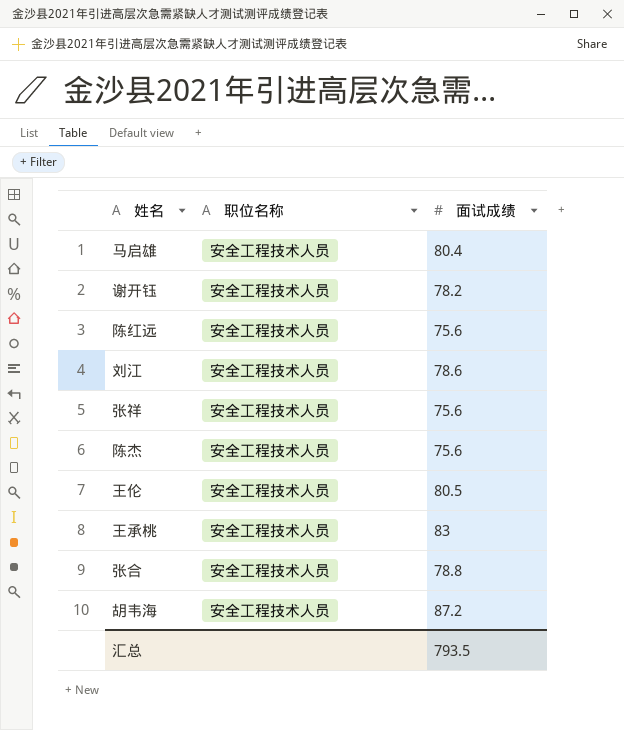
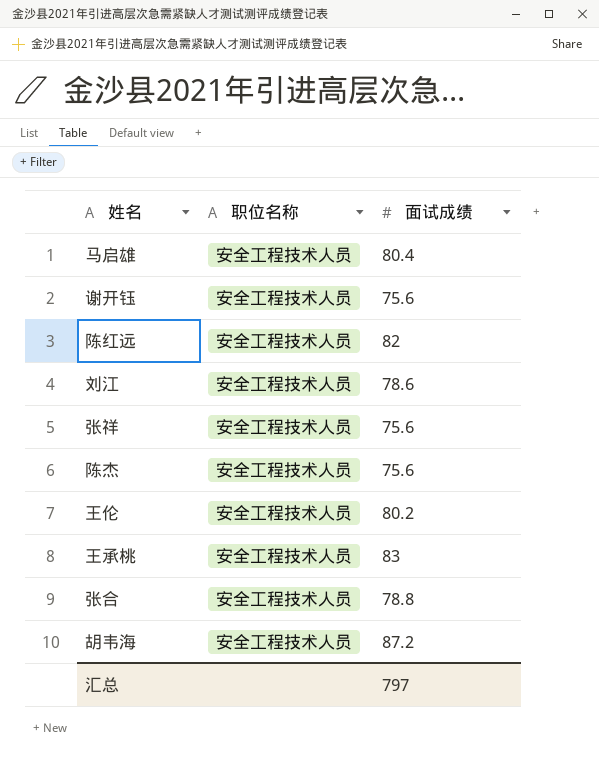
谢开钰 | 面试成绩: 78.2 -> 75.6
陈红远 | 面试成绩: 75.6 -> 82
王伦 | 面试成绩: 80.5 -> 80.2
汇总 | 面试成绩: 793.5 -> 797

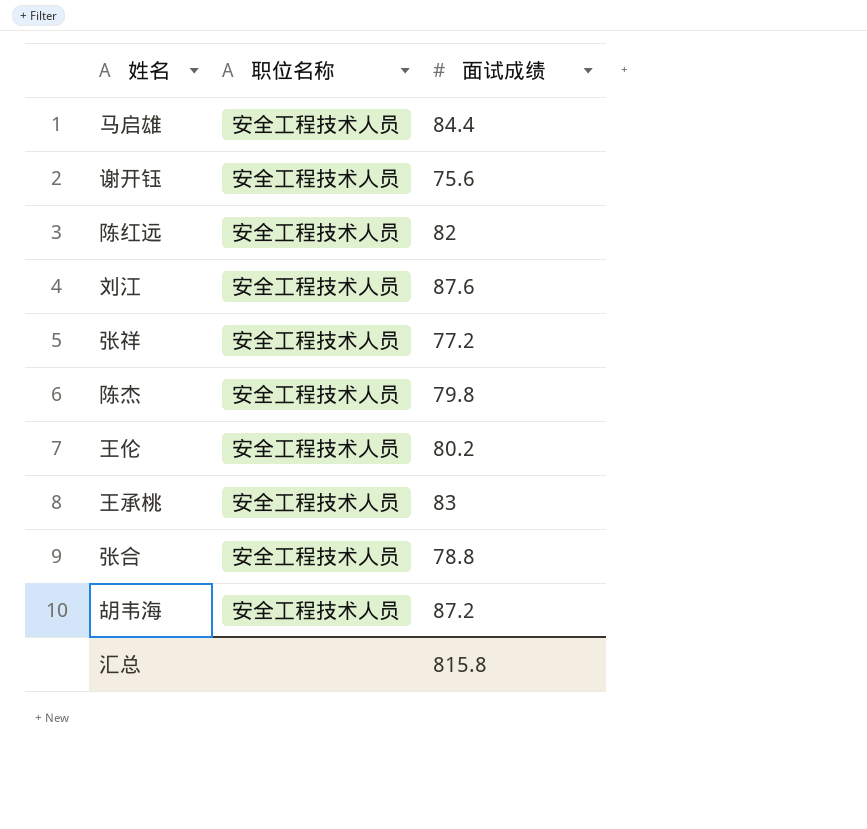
马启雄 | 面试成绩: 80.4 -> 84.4
刘江 | 面试成绩: 78.6 -> 87.6
张祥 | 面试成绩: 75.6 -> 77.2
陈杰 | 面试成绩: 75.6 -> 79.8
汇总 | 面试成绩: 797 -> 815.8

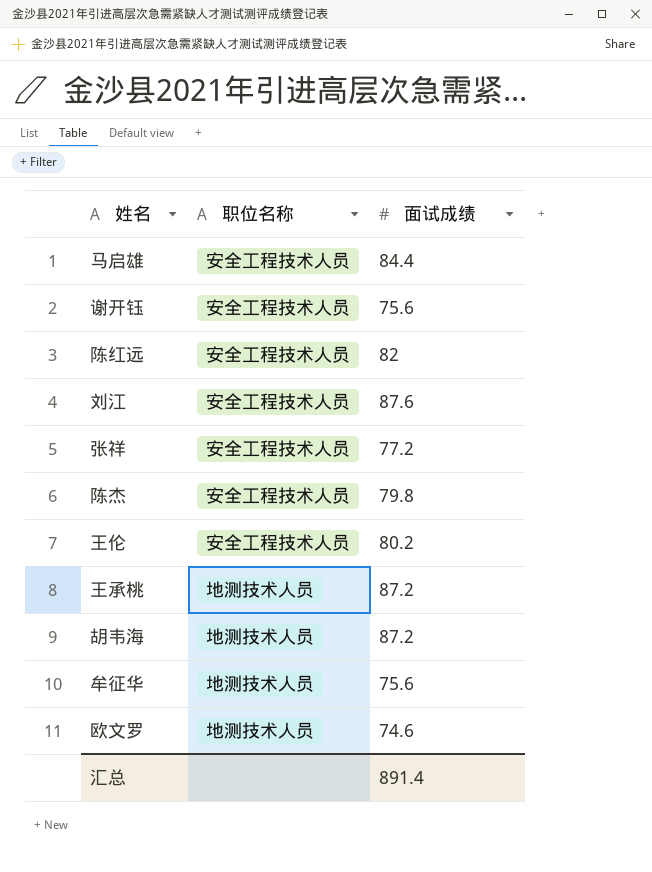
row 张合: 安全工程技术人员 | 78.8 -> none
王承桃 | 职位名称: 安全工程技术人员 -> 地测技术人员
王承桃 | 面试成绩: 83 -> 87.2
胡韦海 | 职位名称: 安全工程技术人员 -> 地测技术人员
row 牟征华: none -> 地测技术人员 | 75.6
row 欧文罗: none -> 地测技术人员 | 74.6
汇总 | 面试成绩: 815.8 -> 891.4

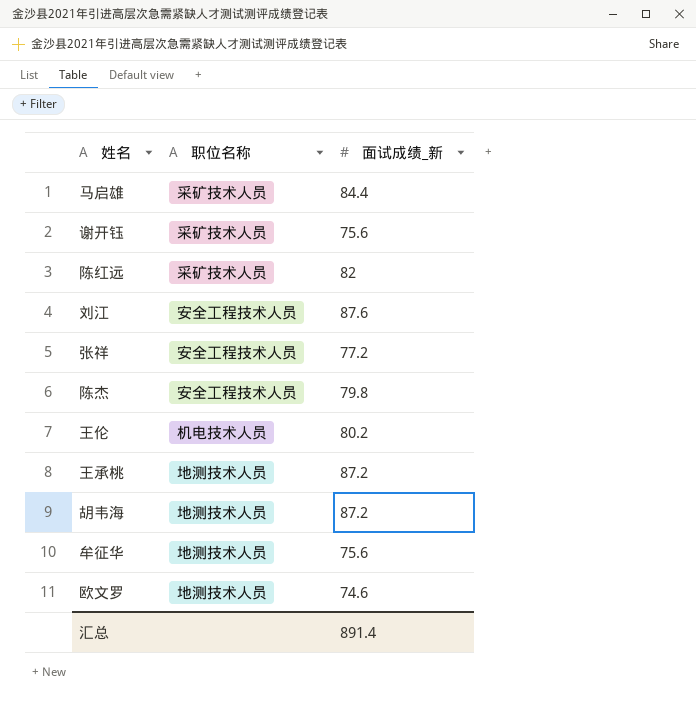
column name: 面试成绩 -> 面试成绩_新
马启雄 | 职位名称: 安全工程技术人员 -> 采矿技术人员
谢开钰 | 职位名称: 安全工程技术人员 -> 采矿技术人员
陈红远 | 职位名称: 安全工程技术人员 -> 采矿技术人员
王伦 | 职位名称: 安全工程技术人员 -> 机电技术人员

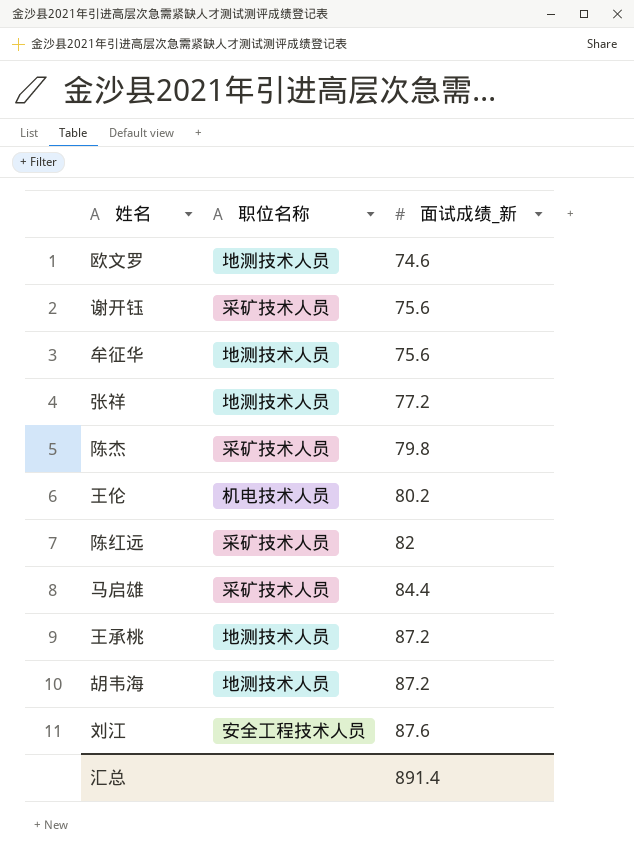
row order: none -> 面试成绩_新 ascending
张祥 | 职位名称: 安全工程技术人员 -> 地测技术人员
陈杰 | 职位名称: 安全工程技术人员 -> 采矿技术人员

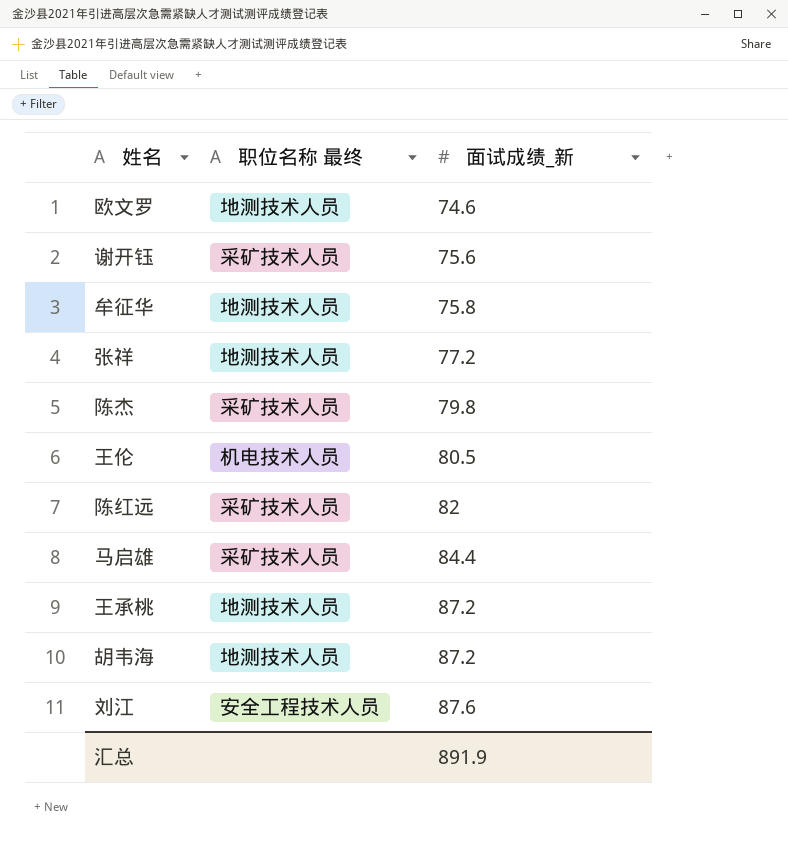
column name: 职位名称 -> 职位名称 最终
牟征华 | 面试成绩_新: 75.6 -> 75.8
王伦 | 面试成绩_新: 80.2 -> 80.5
汇总 | 面试成绩_新: 891.4 -> 891.9

